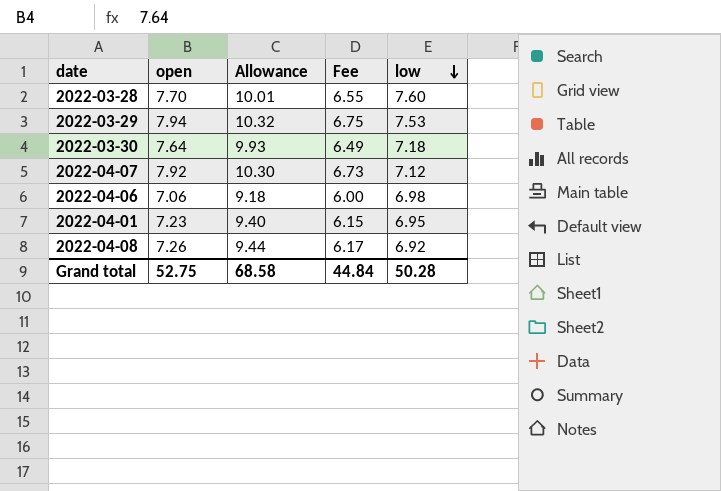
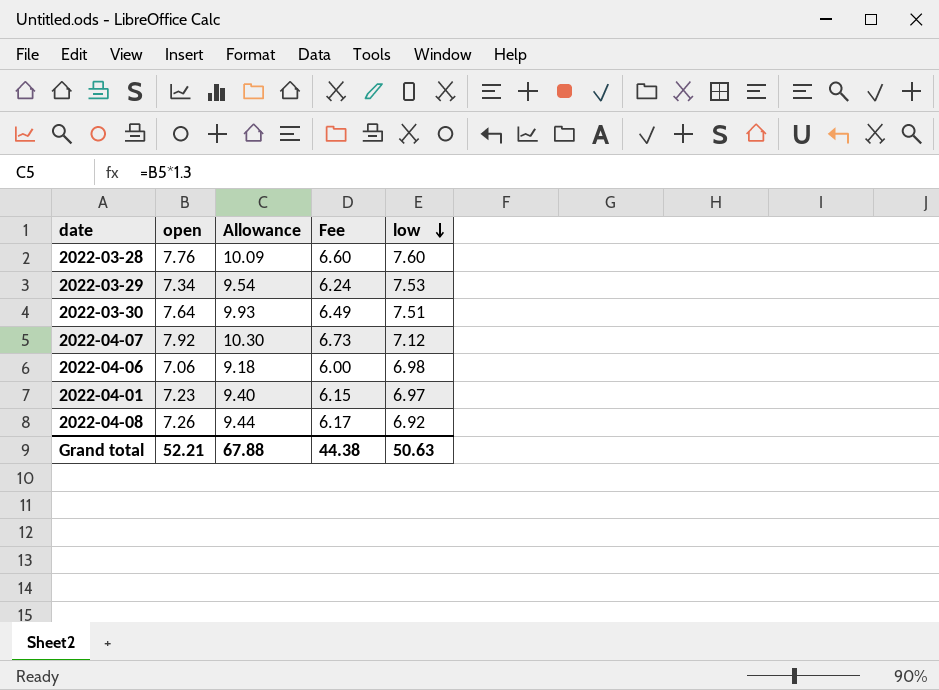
2022-03-28 | open: 7.70 -> 7.76
2022-03-28 | Allowance: 10.01 -> 10.09
2022-03-28 | Fee: 6.55 -> 6.60
2022-03-29 | open: 7.94 -> 7.34
2022-03-29 | Allowance: 10.32 -> 9.54
2022-03-29 | Fee: 6.75 -> 6.24
2022-03-30 | low: 7.18 -> 7.51
2022-04-01 | low: 6.95 -> 6.97
Grand total | open: 52.75 -> 52.21
Grand total | Allowance: 68.58 -> 67.88
Grand total | Fee: 44.84 -> 44.38
Grand total | low: 50.28 -> 50.63

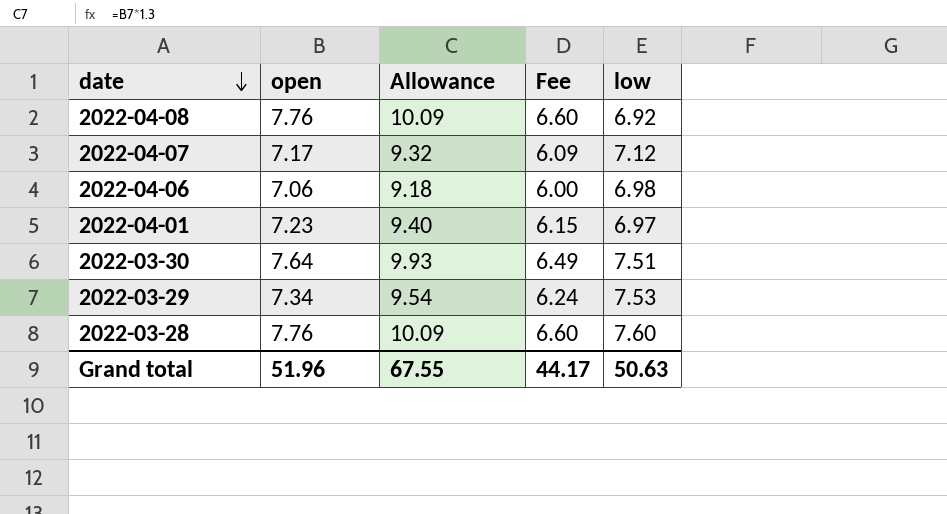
row order: low descending -> date descending
2022-04-08 | open: 7.26 -> 7.76
2022-04-08 | Allowance: 9.44 -> 10.09
2022-04-08 | Fee: 6.17 -> 6.60
2022-04-07 | open: 7.92 -> 7.17
2022-04-07 | Allowance: 10.30 -> 9.32
2022-04-07 | Fee: 6.73 -> 6.09
Grand total | open: 52.21 -> 51.96
Grand total | Allowance: 67.88 -> 67.55
Grand total | Fee: 44.38 -> 44.17

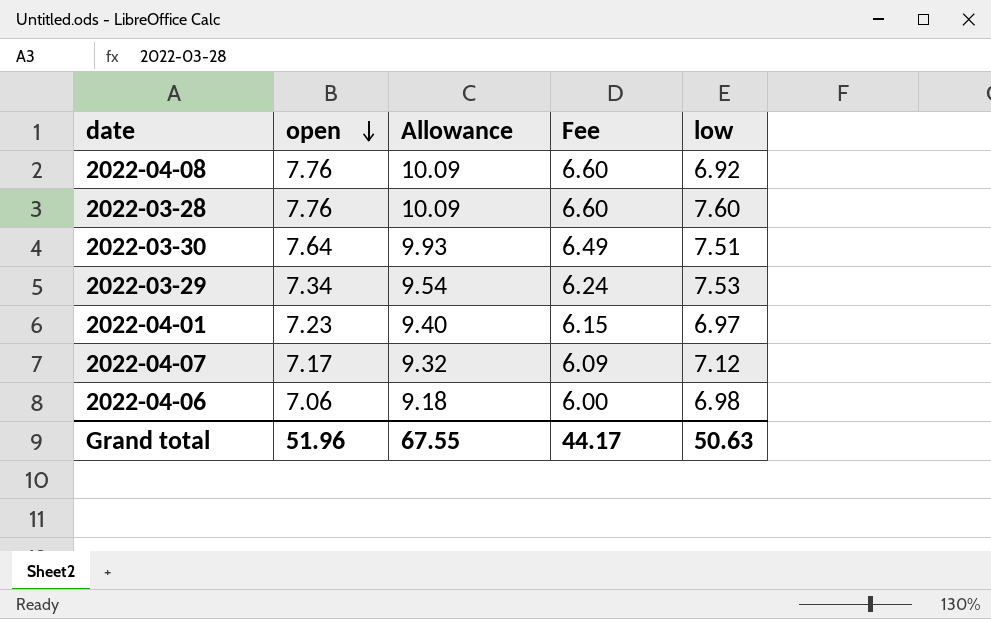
row order: date descending -> open descending

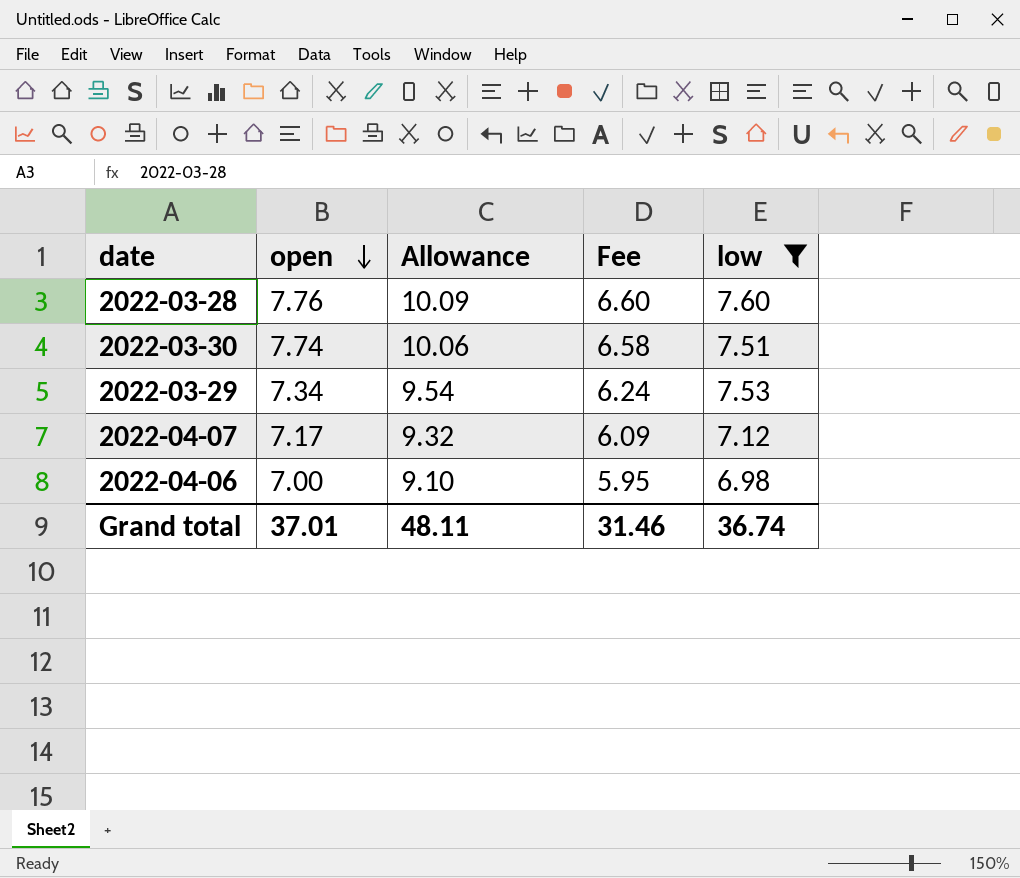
filter: none -> low >= 6.98
2022-03-30 | open: 7.64 -> 7.74
2022-03-30 | Allowance: 9.93 -> 10.06
2022-03-30 | Fee: 6.49 -> 6.58
2022-04-06 | open: 7.06 -> 7.00
2022-04-06 | Allowance: 9.18 -> 9.10
2022-04-06 | Fee: 6.00 -> 5.95
Grand total | open: 51.96 -> 37.01
Grand total | Allowance: 67.55 -> 48.11
Grand total | Fee: 44.17 -> 31.46
Grand total | low: 50.63 -> 36.74

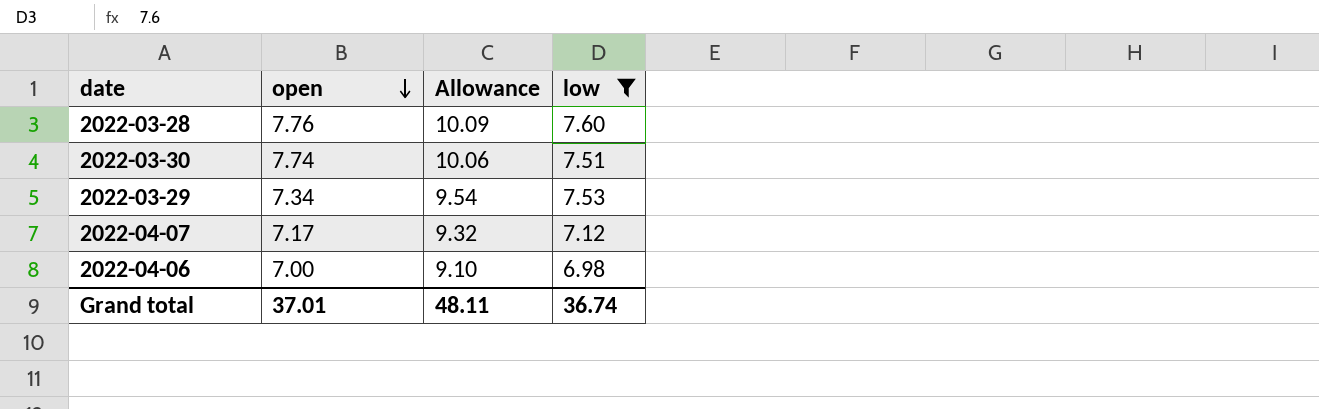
column Fee | formula: [open] * 0.85 -> none

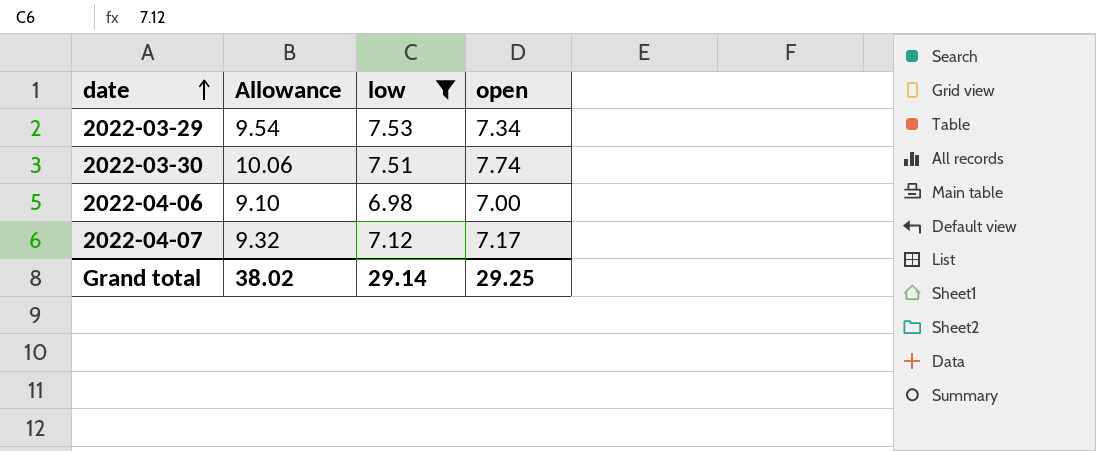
row order: open descending -> date ascending
column open | position: 2 -> 4
row 2022-03-28: 7.76 | 10.09 | 7.60 -> none
Grand total | Allowance: 48.11 -> 38.02
Grand total | low: 36.74 -> 29.14
Grand total | open: 37.01 -> 29.25

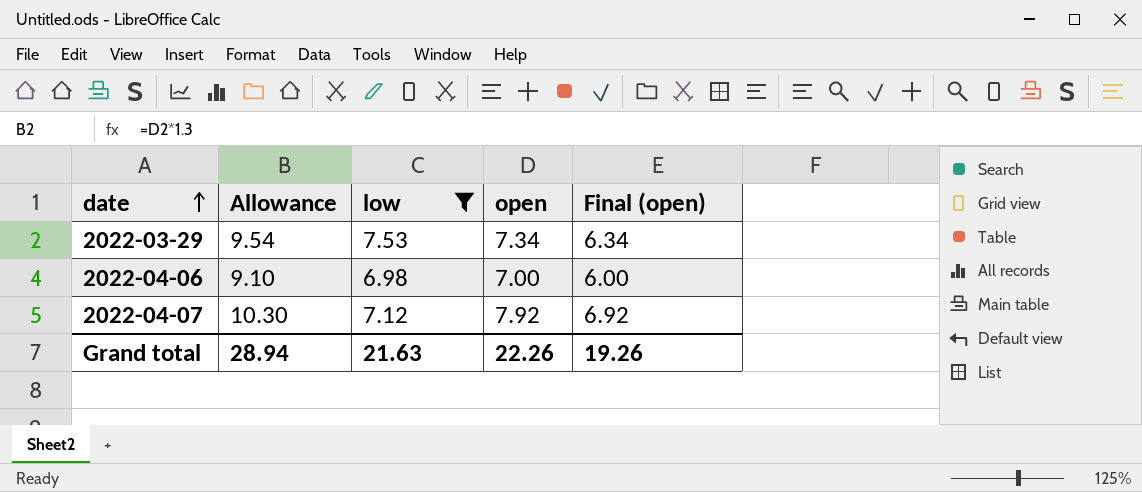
column Final (open) | formula: none -> [open] - 1
row 2022-03-30: 10.06 | 7.51 | 7.74 -> none
2022-04-07 | Allowance: 9.32 -> 10.30
2022-04-07 | open: 7.17 -> 7.92
Grand total | Allowance: 38.02 -> 28.94
Grand total | low: 29.14 -> 21.63
Grand total | open: 29.25 -> 22.26

